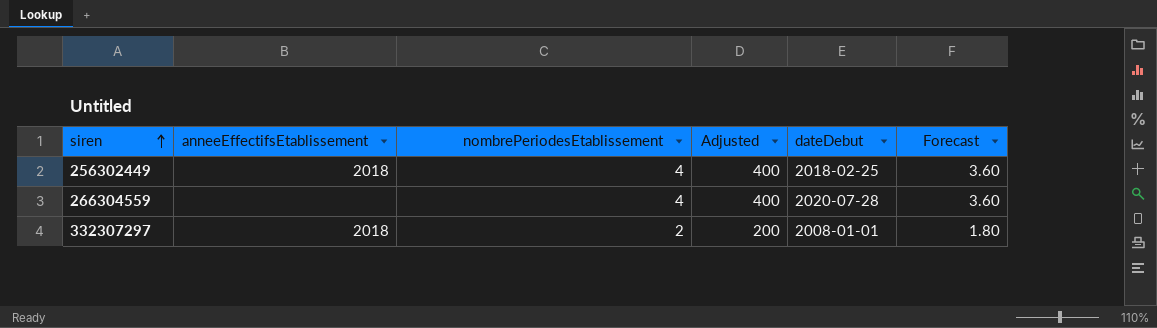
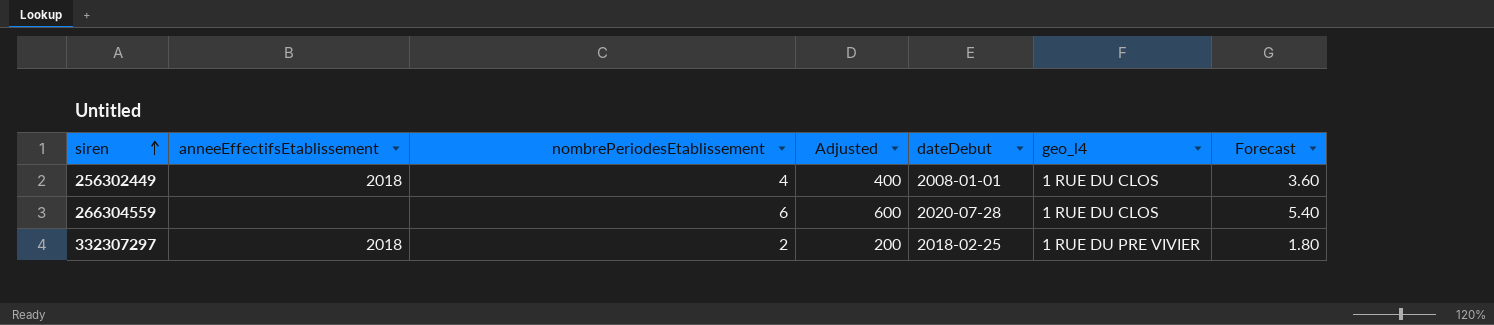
column geo_l4 | position: none -> 6
256302449 | dateDebut: 2018-02-25 -> 2008-01-01
266304559 | nombrePeriodesEtablissement: 4 -> 6
266304559 | Adjusted: 400 -> 600
266304559 | Forecast: 3.60 -> 5.40
332307297 | dateDebut: 2008-01-01 -> 2018-02-25

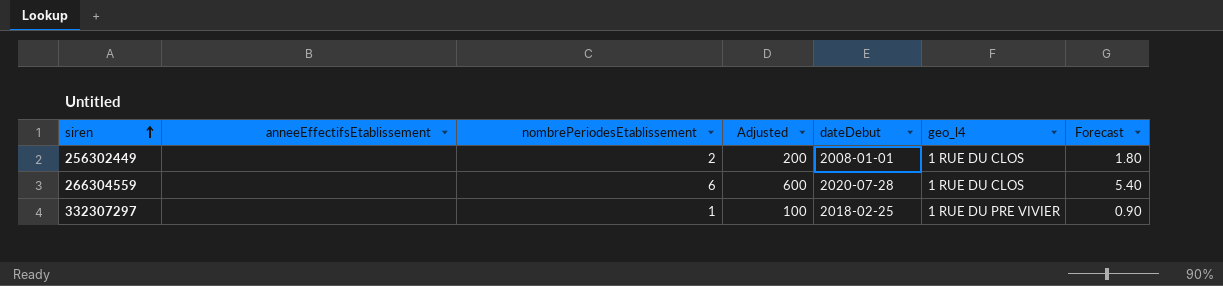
256302449 | anneeEffectifsEtablissement: 2018 -> none
256302449 | nombrePeriodesEtablissement: 4 -> 2
256302449 | Adjusted: 400 -> 200
256302449 | Forecast: 3.60 -> 1.80
332307297 | anneeEffectifsEtablissement: 2018 -> none
332307297 | nombrePeriodesEtablissement: 2 -> 1
332307297 | Adjusted: 200 -> 100
332307297 | Forecast: 1.80 -> 0.90

